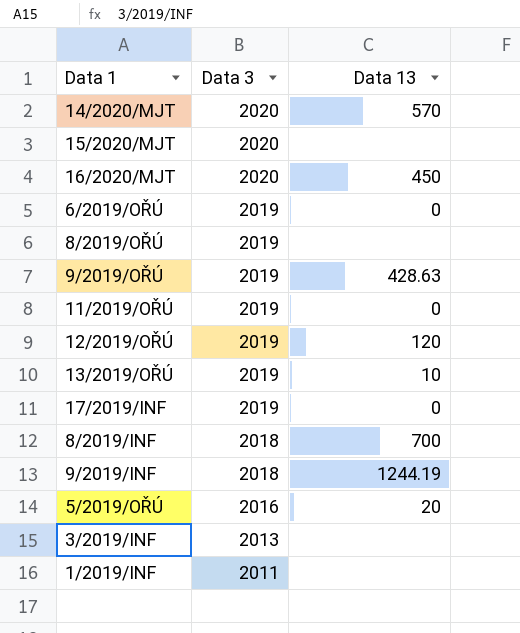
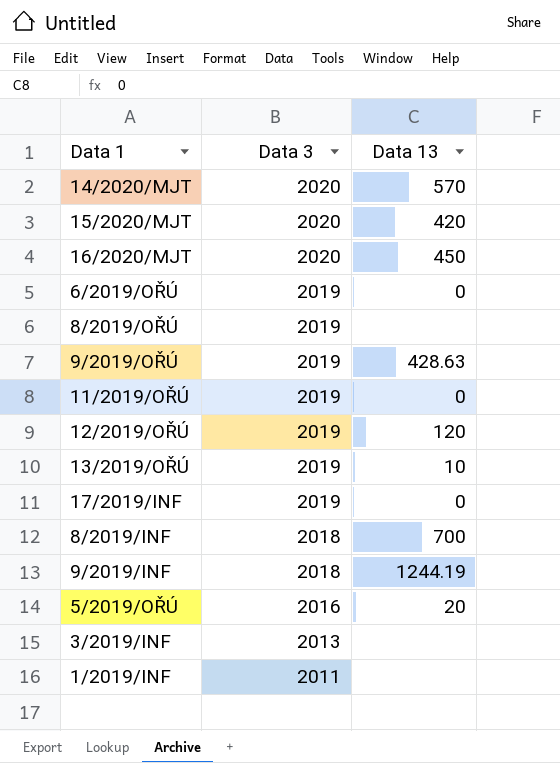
15/2020/MJT | Data 13: none -> 420

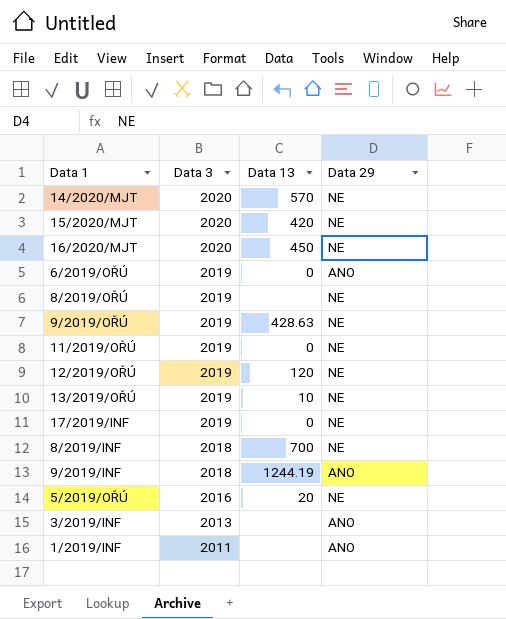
column Data 29 | position: none -> 4

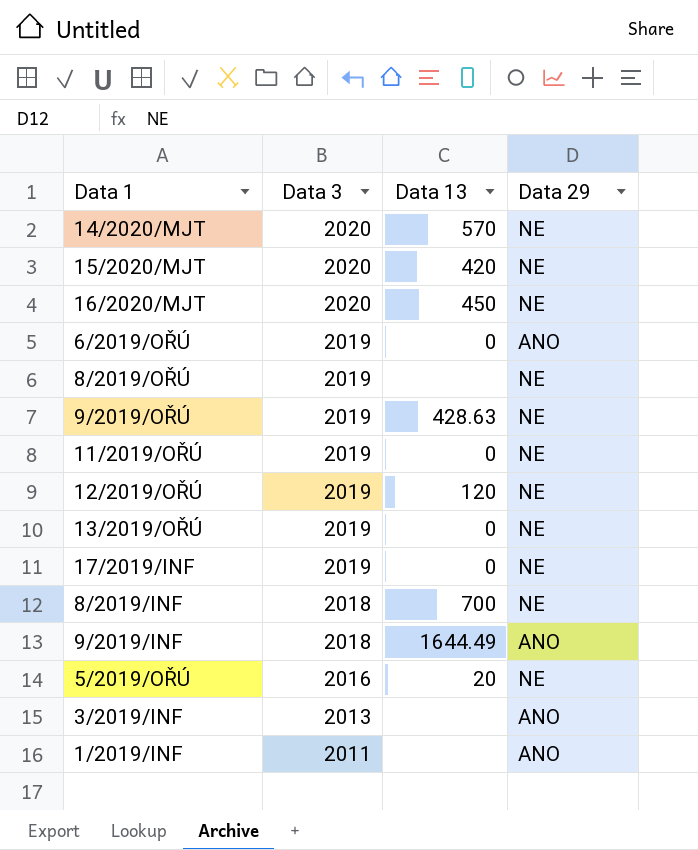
13/2019/OŘÚ | Data 13: 10 -> 0
9/2019/INF | Data 13: 1244.19 -> 1644.49

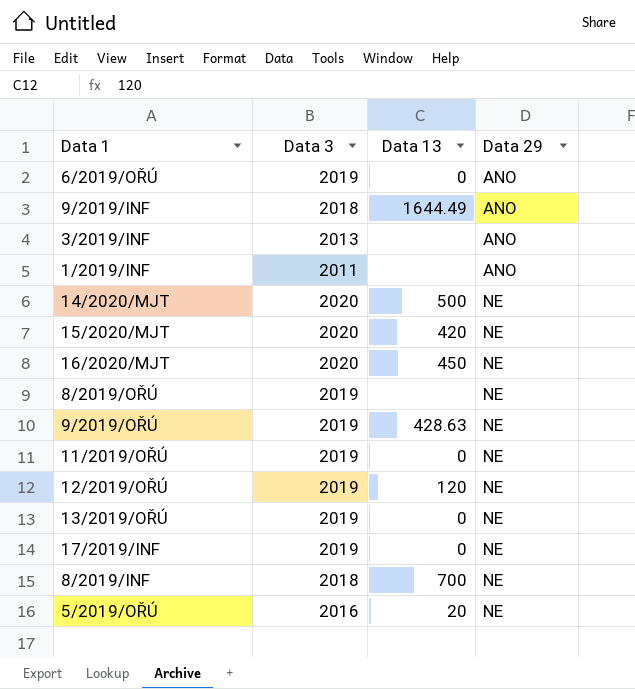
row order: Data 3 descending -> Data 29 ascending
14/2020/MJT | Data 13: 570 -> 500

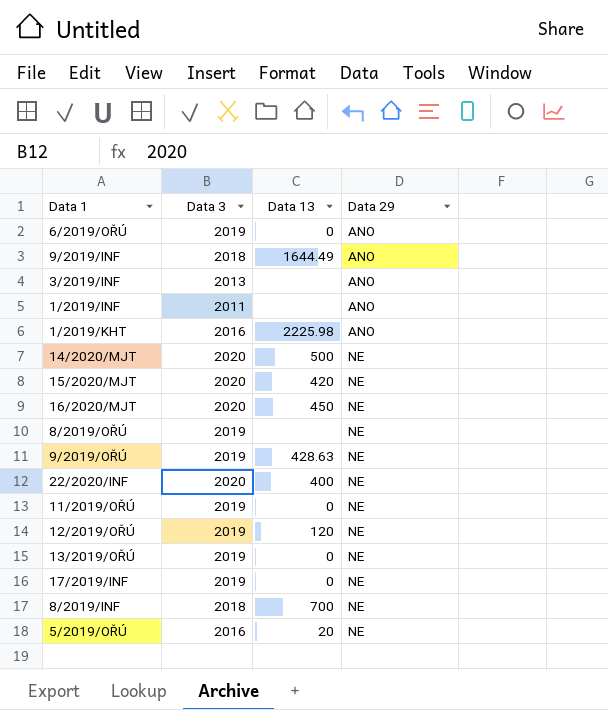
row 1/2019/KHT: none -> 2016 | 2225.98 | ANO
row 22/2020/INF: none -> 2020 | 400 | NE

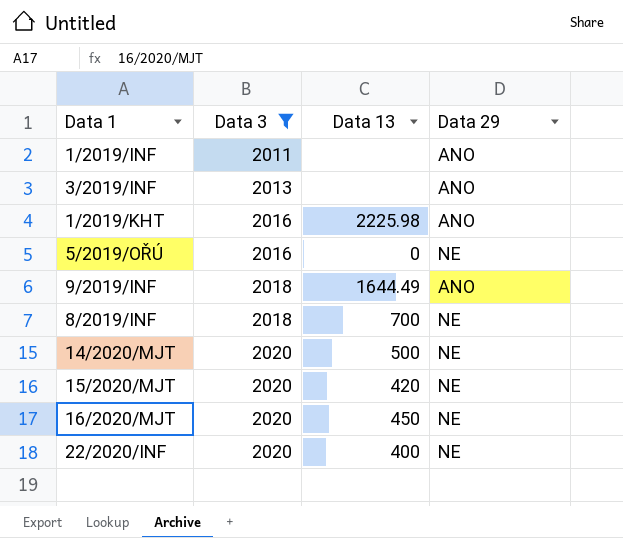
filter: none -> Data 3 != 2019
row order: Data 29 ascending -> Data 3 ascending
5/2019/OŘÚ | Data 13: 20 -> 0

